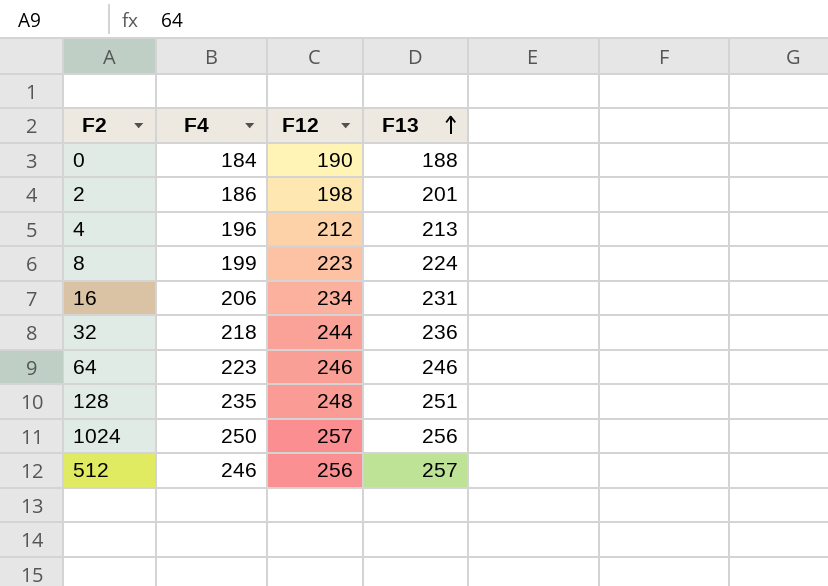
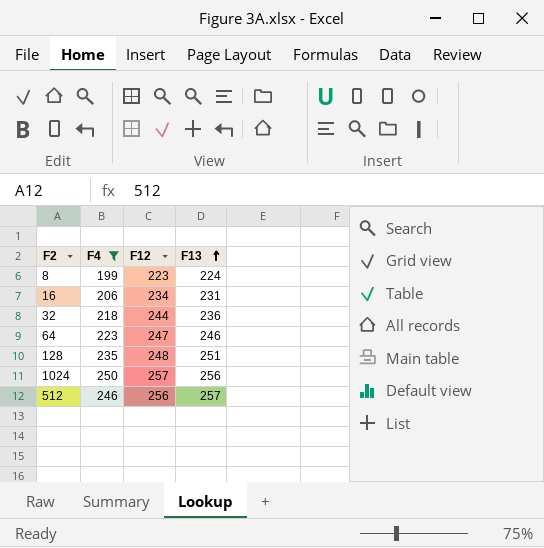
filter: none -> F4 >= 199
64 | F12: 246 -> 247

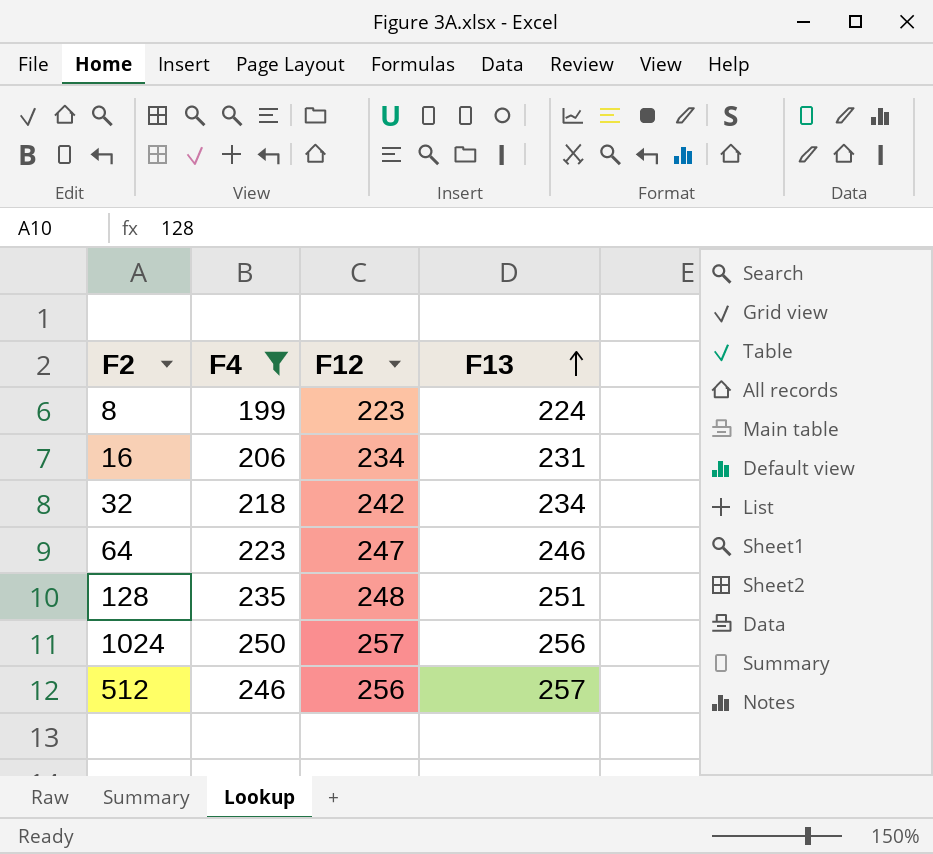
32 | F12: 244 -> 242
32 | F13: 236 -> 234

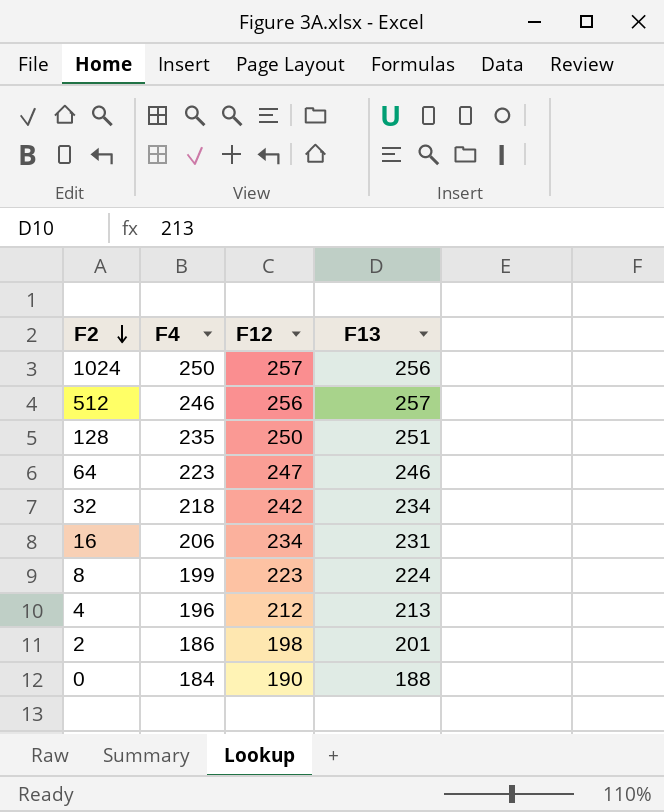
filter: F4 >= 199 -> none
row order: F13 ascending -> F2 descending
128 | F12: 248 -> 250

